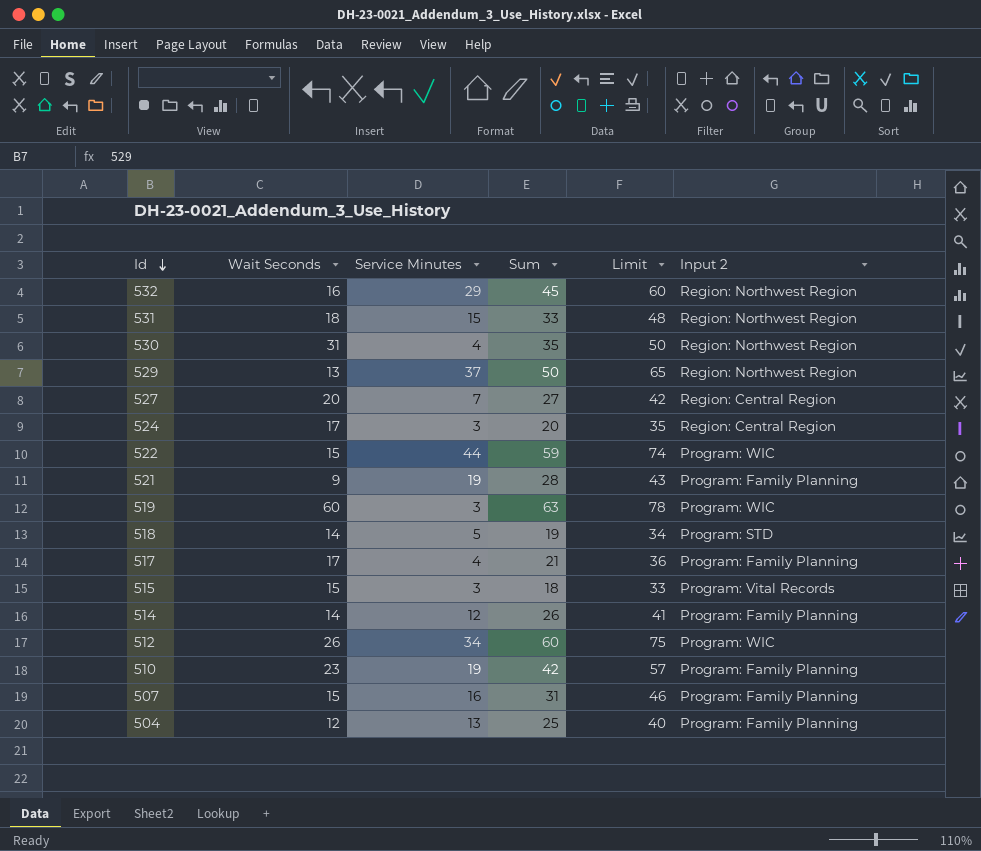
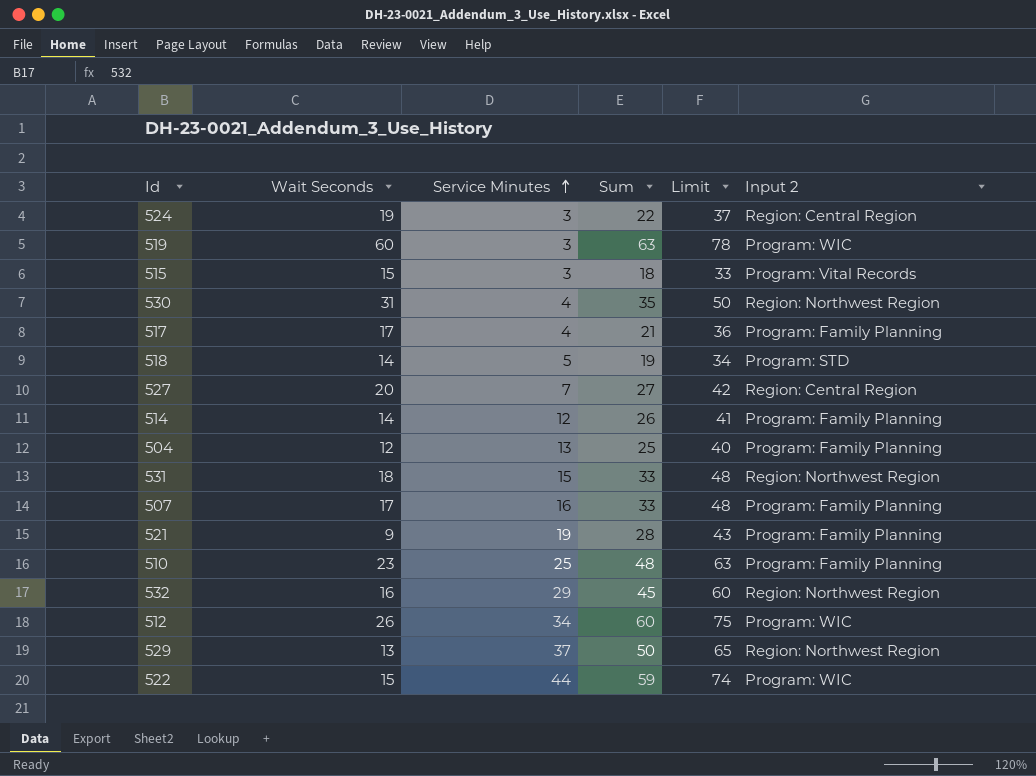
row order: Id descending -> Service Minutes ascending
524 | Wait Seconds: 17 -> 19
524 | Sum: 20 -> 22
524 | Limit: 35 -> 37
507 | Wait Seconds: 15 -> 17
507 | Sum: 31 -> 33
507 | Limit: 46 -> 48
510 | Service Minutes: 19 -> 25
510 | Sum: 42 -> 48
510 | Limit: 57 -> 63

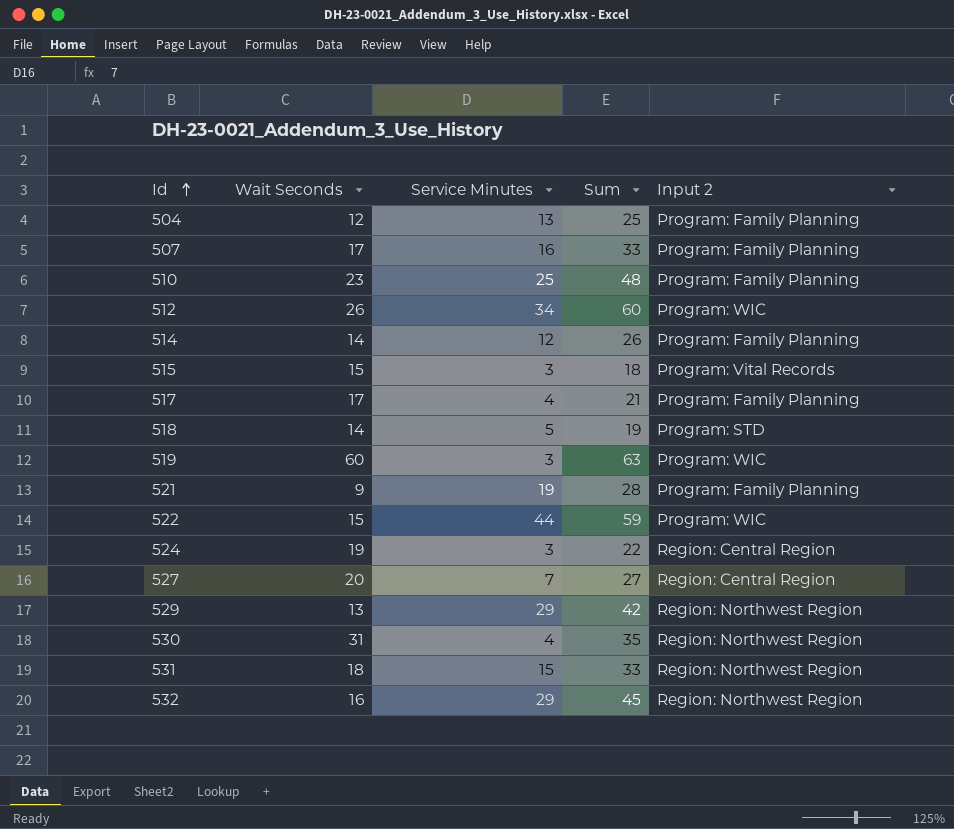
row order: Service Minutes ascending -> Id ascending
column Limit | formula: [Sum] + 15 -> none
529 | Service Minutes: 37 -> 29
529 | Sum: 50 -> 42

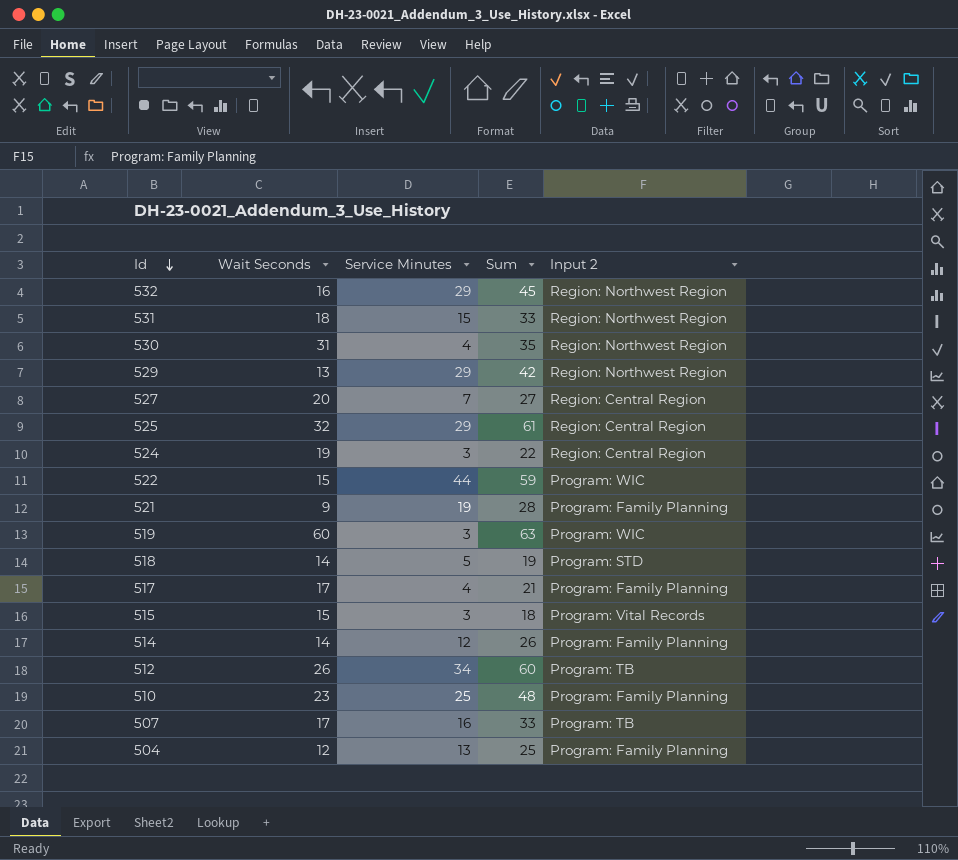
row order: Id ascending -> Id descending
row 525: none -> 32 | 29 | 61 | Region: Central Region
512 | Input 2: Program: WIC -> Program: TB
507 | Input 2: Program: Family Planning -> Program: TB

